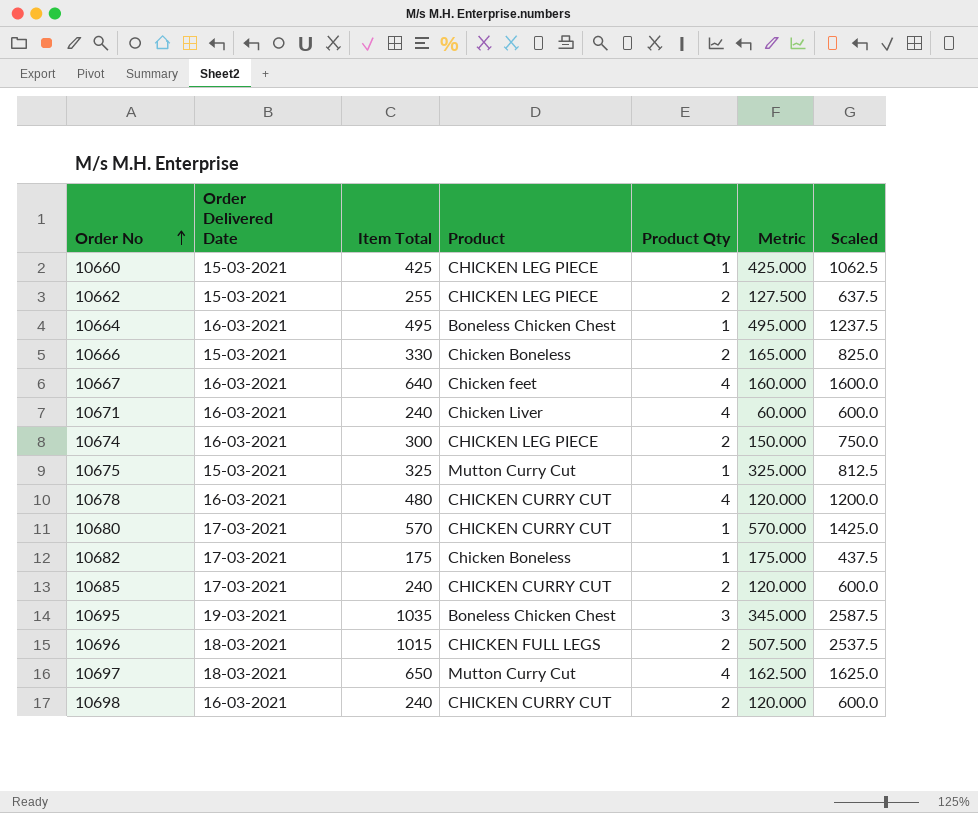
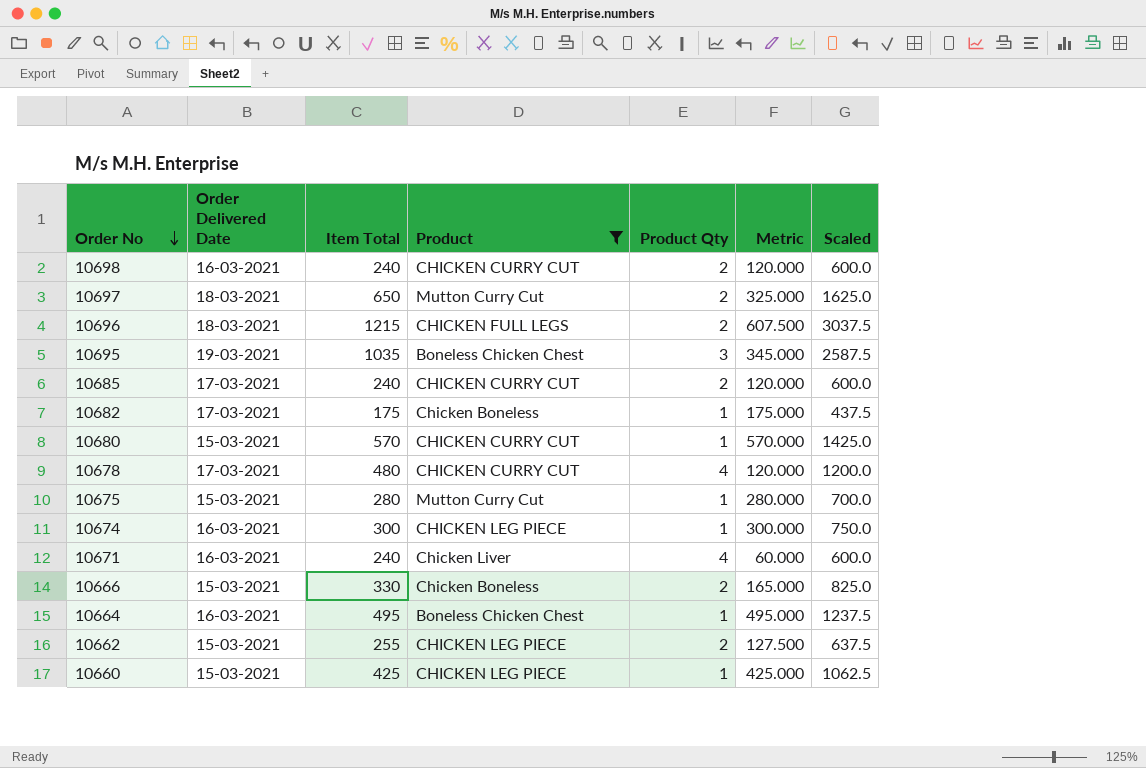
filter: none -> Product != Chicken feet
row order: Order No ascending -> Order No descending
10697 | Product Qty: 4 -> 2
10697 | Metric: 162.500 -> 325.000
10696 | Item Total: 1015 -> 1215
10696 | Metric: 507.500 -> 607.500
10696 | Scaled: 2537.5 -> 3037.5
10680 | Order Delivered Date: 17-03-2021 -> 15-03-2021
10678 | Order Delivered Date: 16-03-2021 -> 17-03-2021
10675 | Item Total: 325 -> 280
10675 | Metric: 325.000 -> 280.000
10675 | Scaled: 812.5 -> 700.0
10674 | Product Qty: 2 -> 1
10674 | Metric: 150.000 -> 300.000

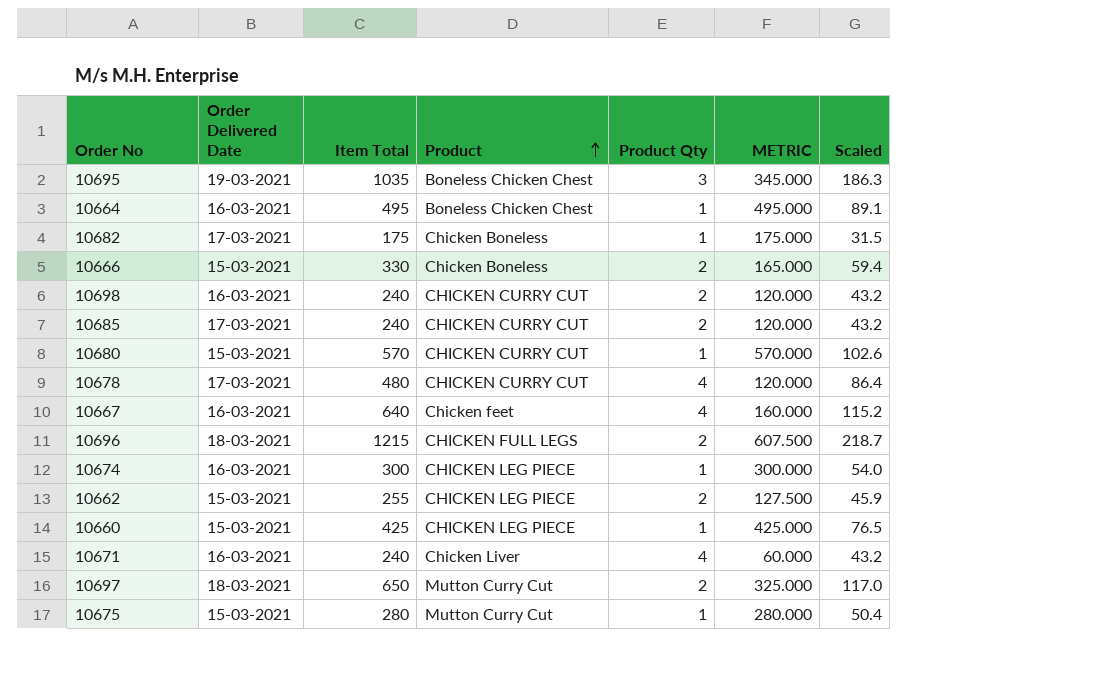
filter: Product != Chicken feet -> none
row order: Order No descending -> Product ascending
column name: Metric -> METRIC
column Scaled | formula: [Item Total] * 2.5 -> [Item Total] * 0.18

